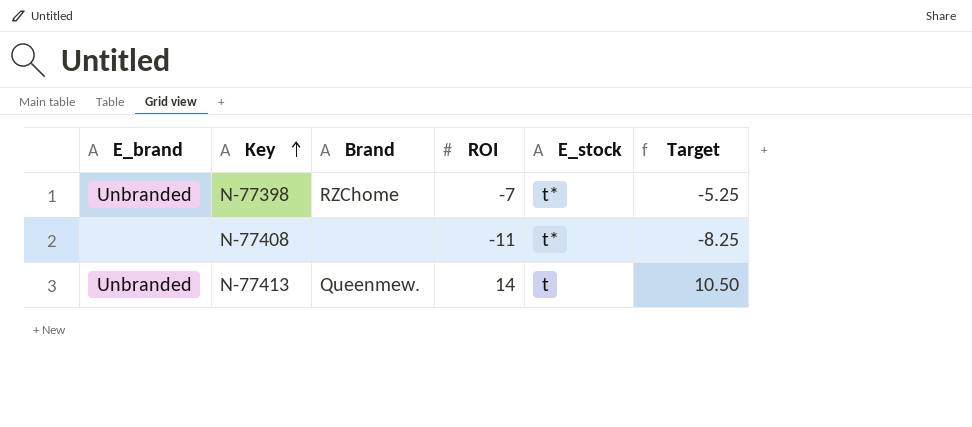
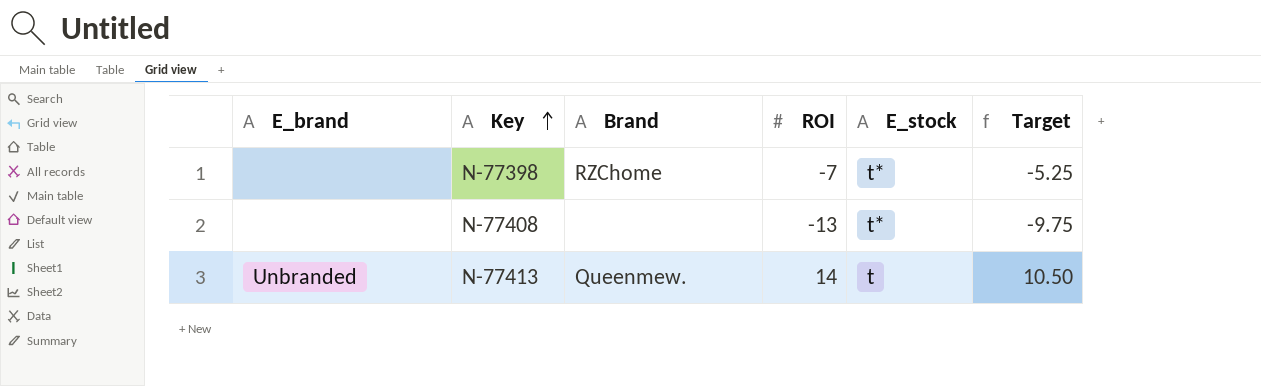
N-77398 | E_brand: Unbranded -> none
N-77408 | ROI: -11 -> -13
N-77408 | Target: -8.25 -> -9.75

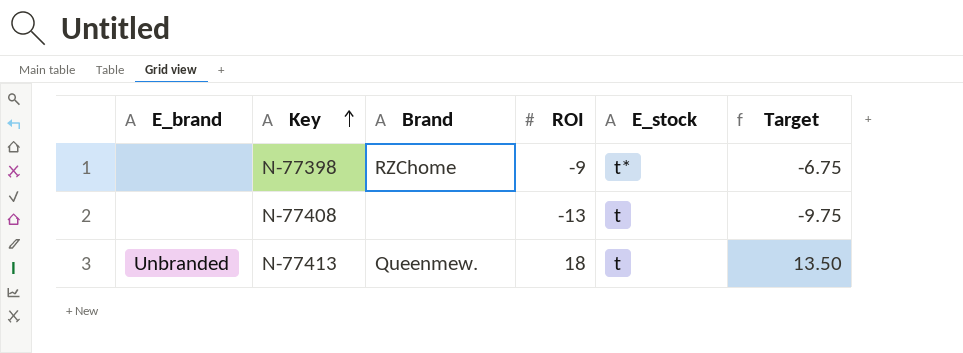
N-77398 | ROI: -7 -> -9
N-77398 | Target: -5.25 -> -6.75
N-77408 | E_stock: t* -> t
N-77413 | ROI: 14 -> 18
N-77413 | Target: 10.50 -> 13.50

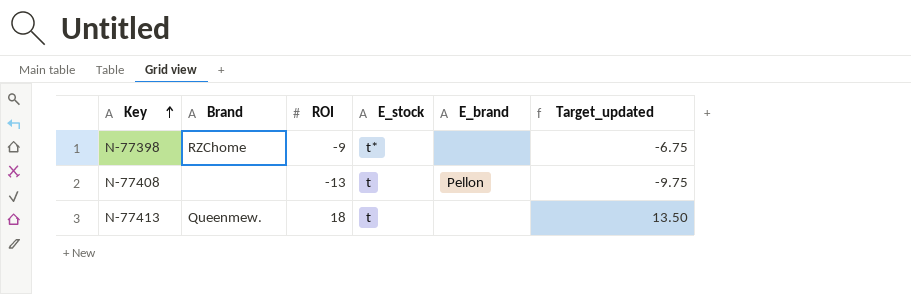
column E_brand | position: 1 -> 5
column name: Target -> Target_updated
N-77408 | E_brand: none -> Pellon
N-77413 | E_brand: Unbranded -> none

